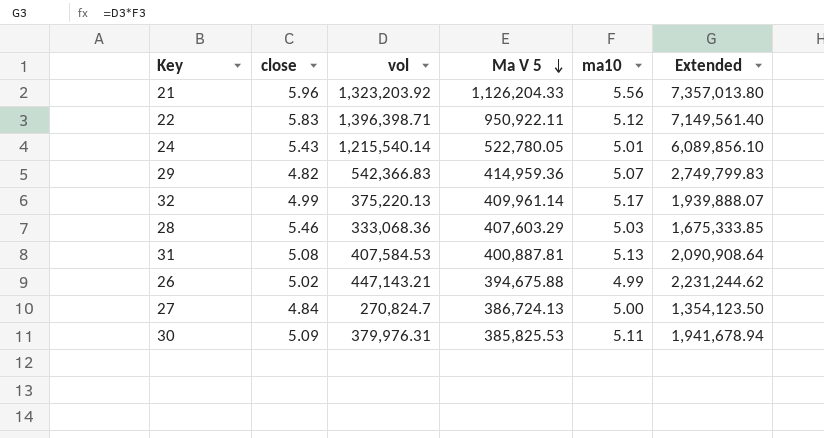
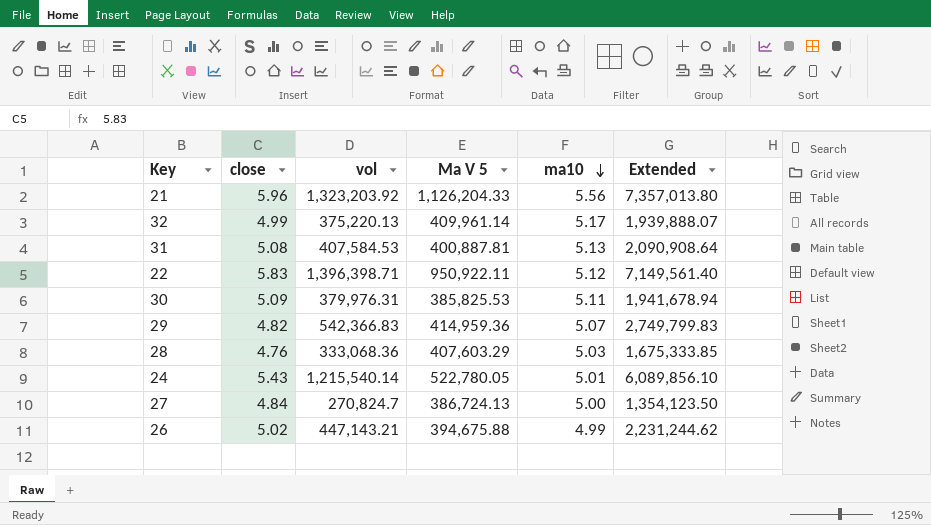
row order: Ma V 5 descending -> ma10 descending
28 | close: 5.46 -> 4.76

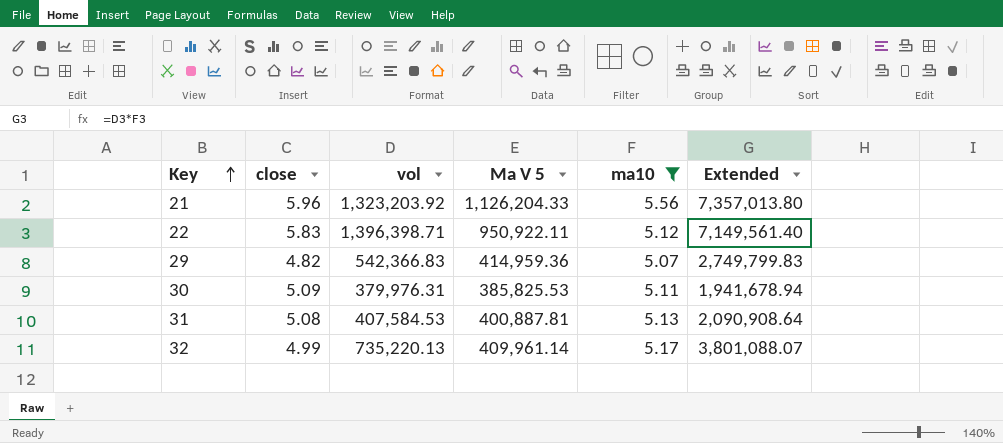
filter: none -> ma10 >= 5.07
row order: ma10 descending -> Key ascending
32 | vol: 375,220.13 -> 735,220.13
32 | Extended: 1,939,888.07 -> 3,801,088.07

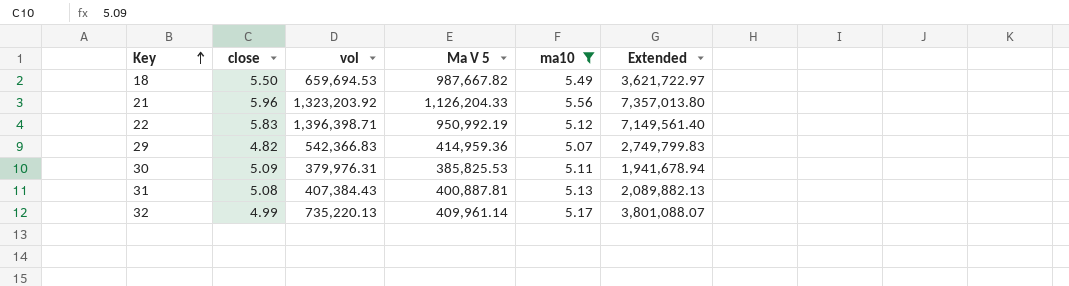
row 18: none -> 5.50 | 659,694.53 | 987,667.82 | 5.49 | 3,621,722.97
22 | Ma V 5: 950,922.11 -> 950,992.19
31 | vol: 407,584.53 -> 407,384.43
31 | Extended: 2,090,908.64 -> 2,089,882.13

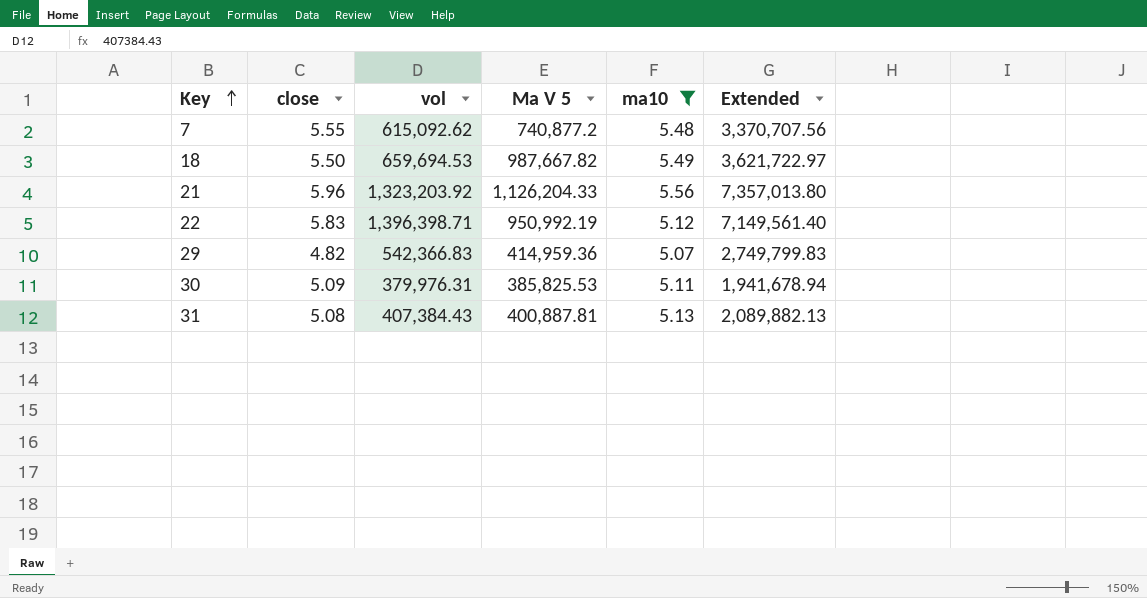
row 32: 4.99 | 735,220.13 | 409,961.14 | 5.17 | 3,801,088.07 -> none
row 7: none -> 5.55 | 615,092.62 | 740,877.2 | 5.48 | 3,370,707.56

